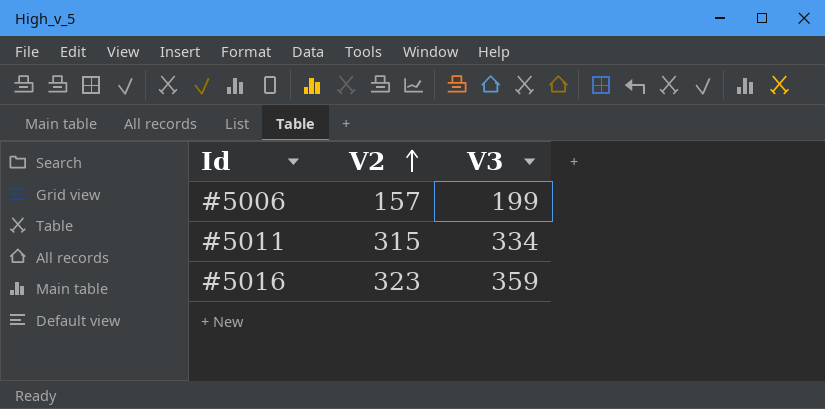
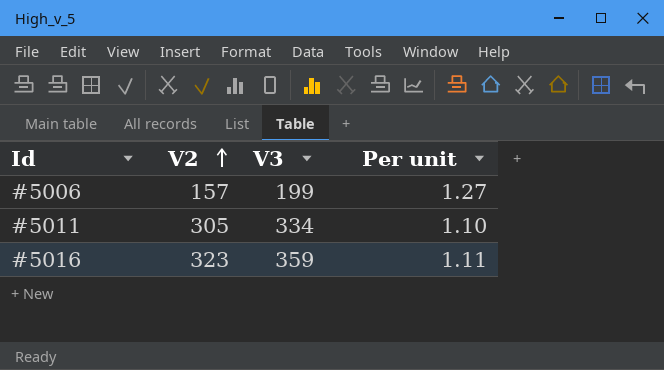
column Per unit | formula: none -> [V3] / [V2]
#5011 | V2: 315 -> 305

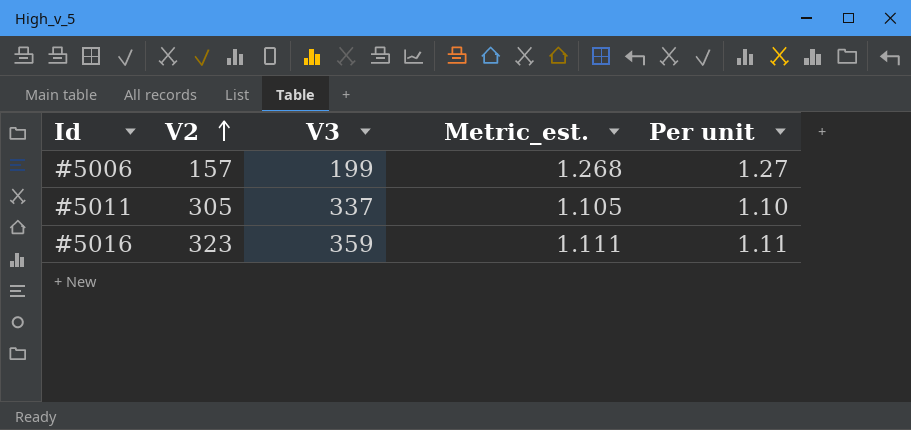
column Metric_est. | formula: none -> [V3] / [V2]
#5011 | V3: 334 -> 337

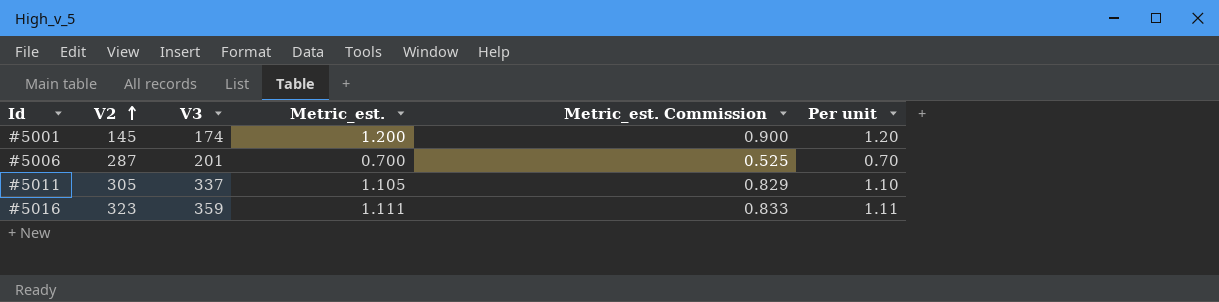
column Metric_est. Commission | formula: none -> [Metric_est.] * 0.75
row #5001: none -> 145 | 174 | 1.200 | 0.900 | 1.20
#5006 | V2: 157 -> 287
#5006 | V3: 199 -> 201
#5006 | Metric_est.: 1.268 -> 0.700
#5006 | Per unit: 1.27 -> 0.70

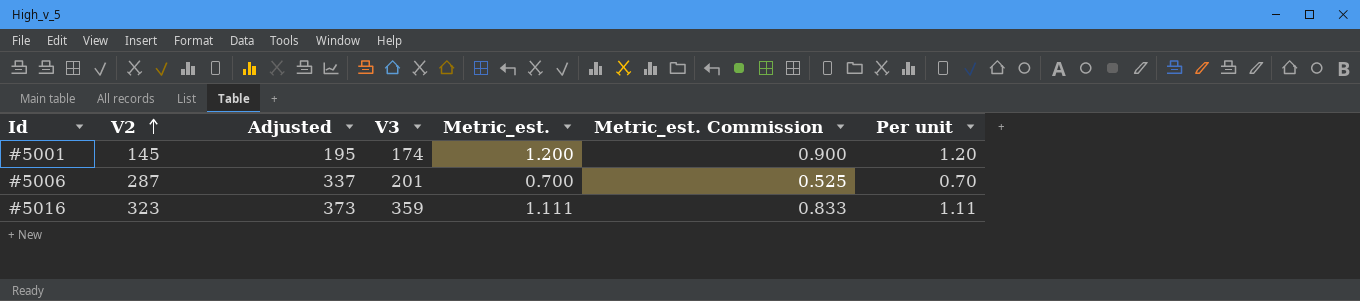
column Adjusted | formula: none -> [V2] + 50
row #5011: 305 | 337 | 1.105 | 0.829 | 1.10 -> none

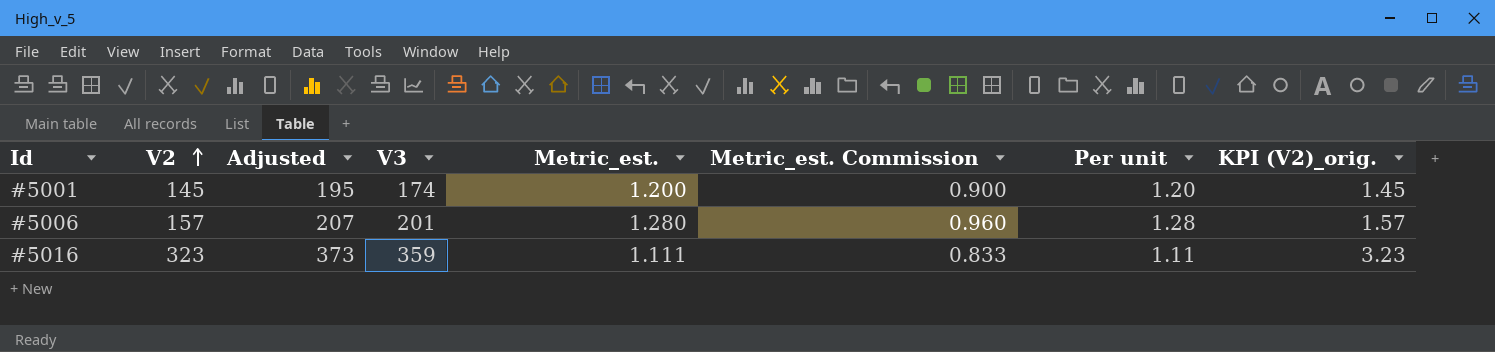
column KPI (V2)_orig. | formula: none -> [V2] * 0.01
#5006 | V2: 287 -> 157
#5006 | Adjusted: 337 -> 207
#5006 | Metric_est.: 0.700 -> 1.280
#5006 | Metric_est. Commission: 0.525 -> 0.960
#5006 | Per unit: 0.70 -> 1.28

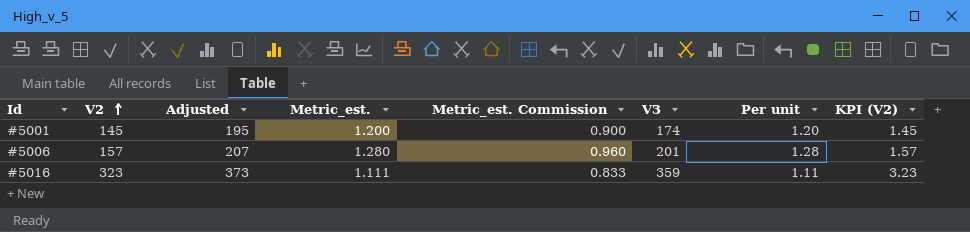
column V3 | position: 4 -> 6
column name: KPI (V2)_orig. -> KPI (V2)

